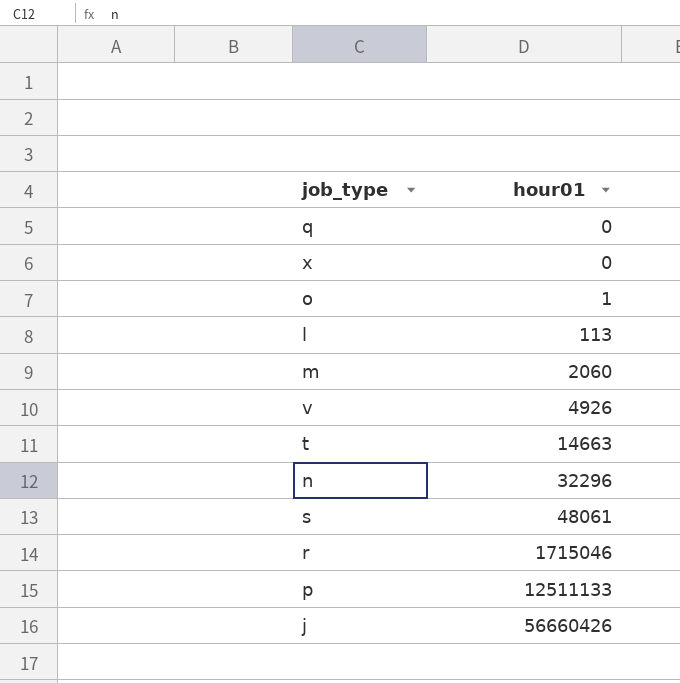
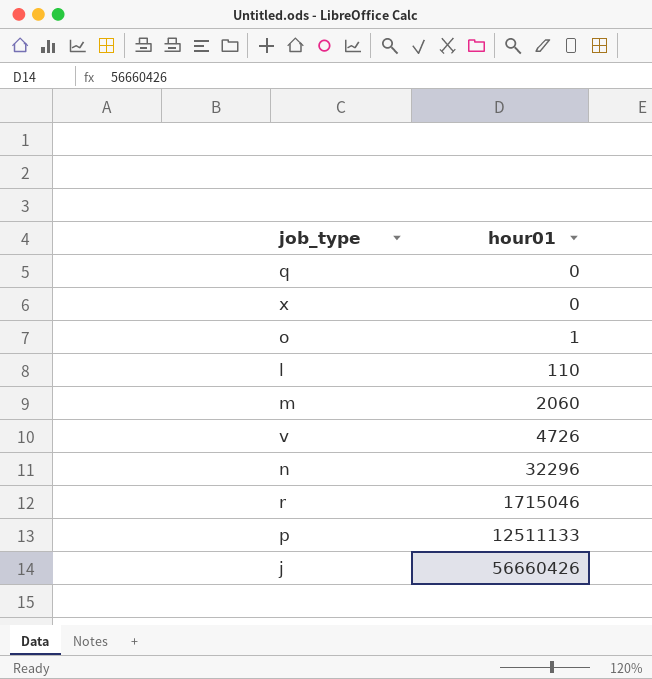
row t: 14663 -> none
row s: 48061 -> none
l | hour01: 113 -> 110
v | hour01: 4926 -> 4726

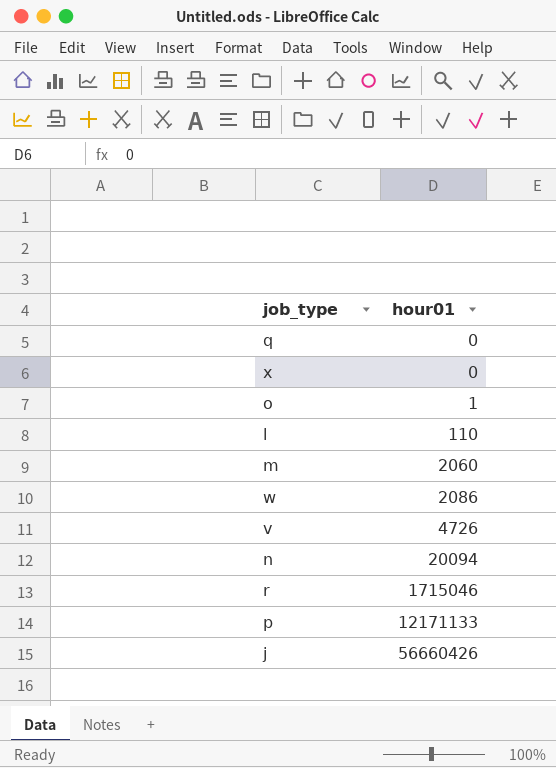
row w: none -> 2086
n | hour01: 32296 -> 20094
p | hour01: 12511133 -> 12171133

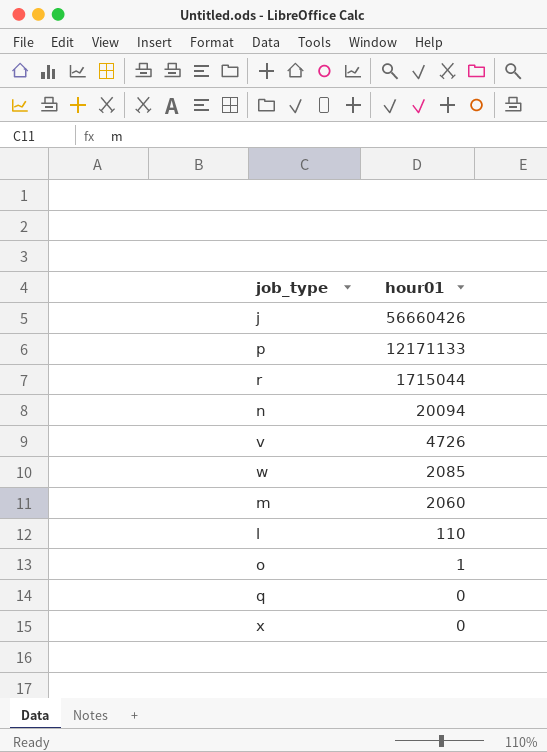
row order: hour01 ascending -> hour01 descending
r | hour01: 1715046 -> 1715044
w | hour01: 2086 -> 2085

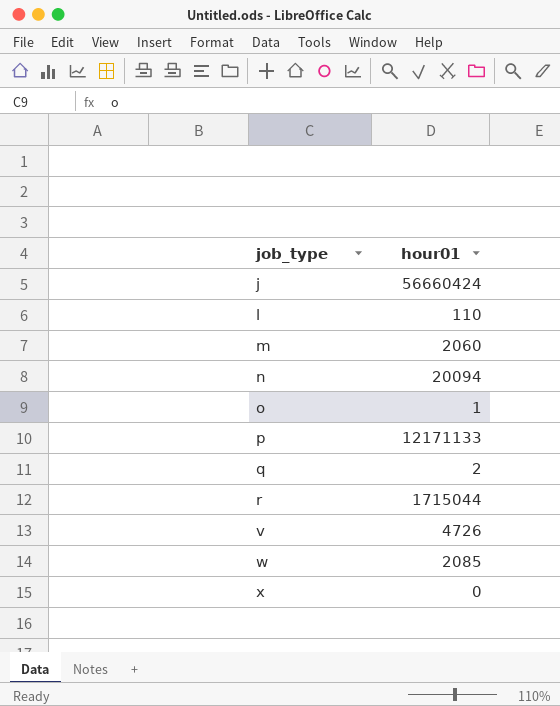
row order: hour01 descending -> job_type ascending
j | hour01: 56660426 -> 56660424
q | hour01: 0 -> 2

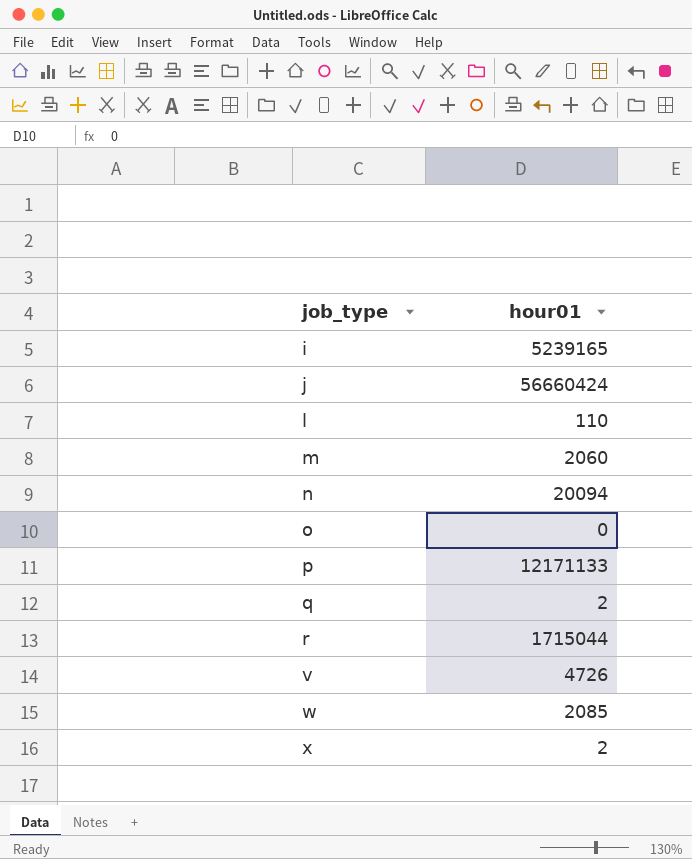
row i: none -> 5239165
o | hour01: 1 -> 0
x | hour01: 0 -> 2

